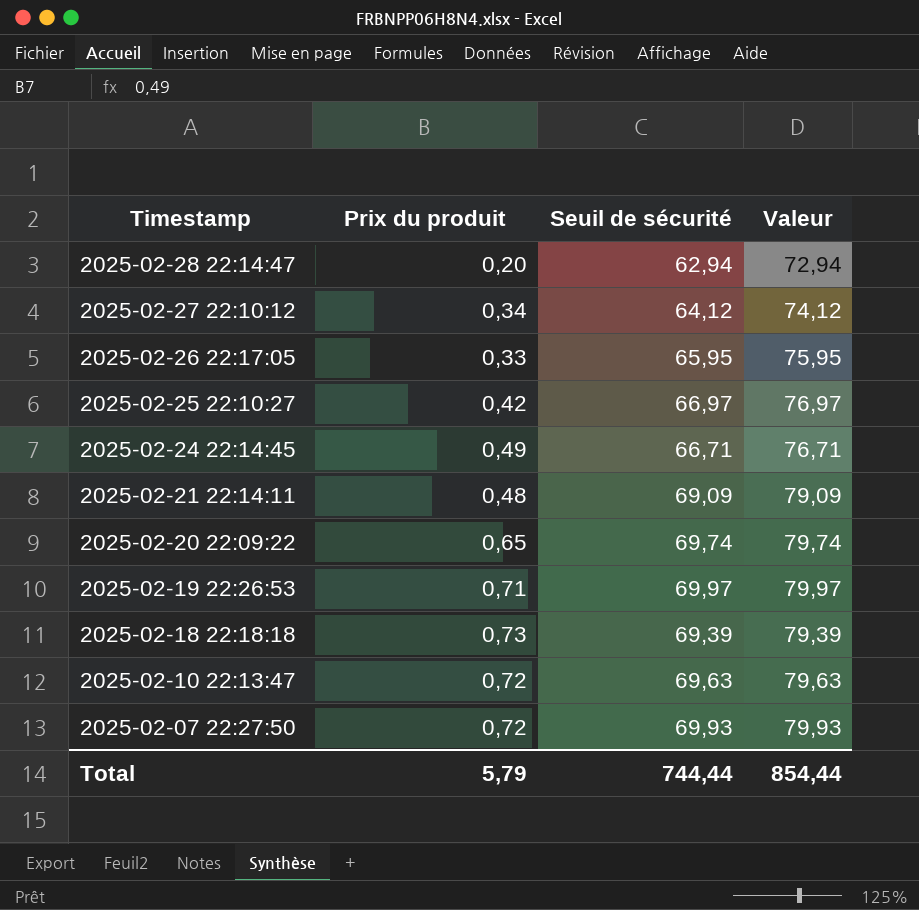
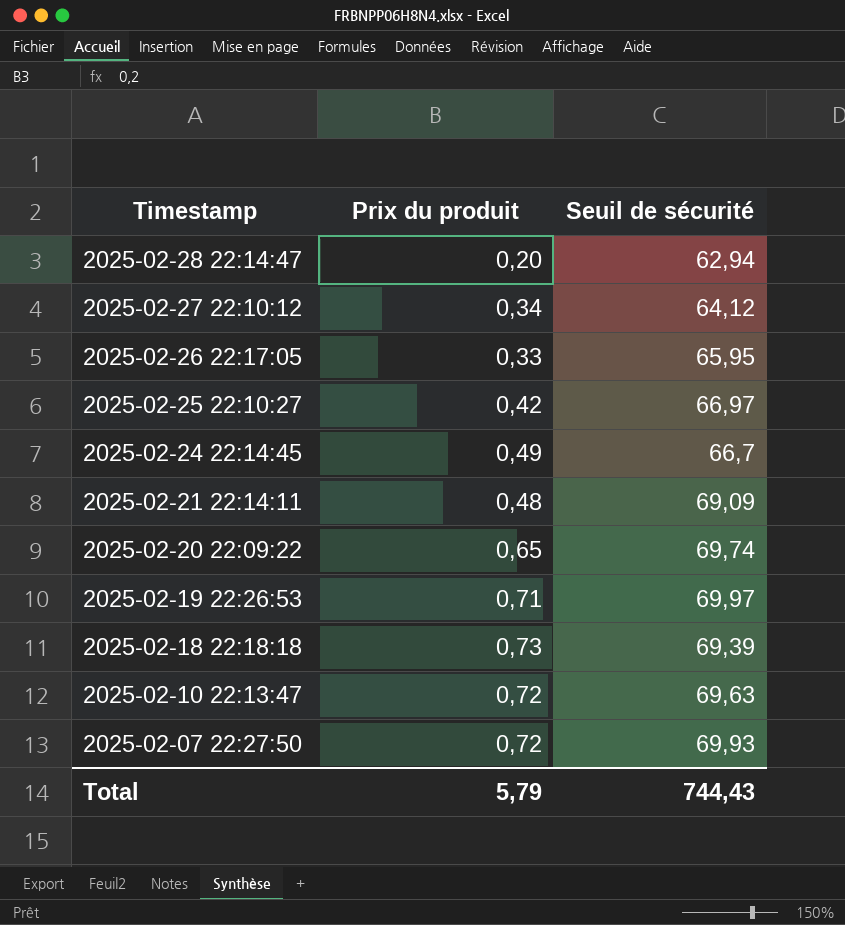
column Valeur | formula: [Seuil de sécurité] + 10 -> none
2025-02-24 22:14:45 | Seuil de sécurité: 66,71 -> 66,7
Total | Seuil de sécurité: 744,44 -> 744,43

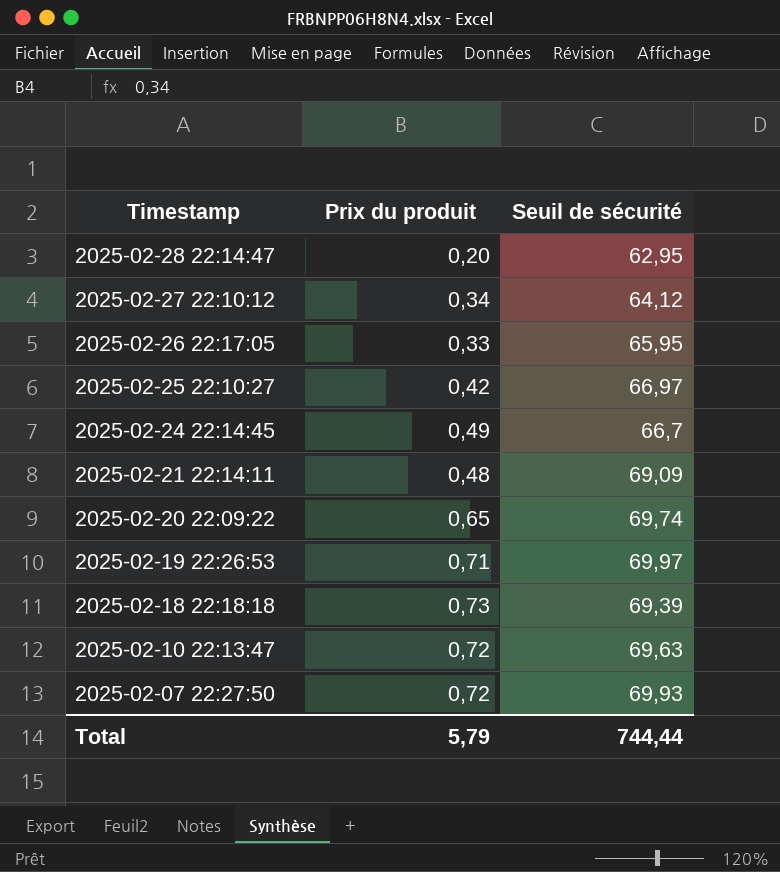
2025-02-28 22:14:47 | Seuil de sécurité: 62,94 -> 62,95
Total | Seuil de sécurité: 744,43 -> 744,44

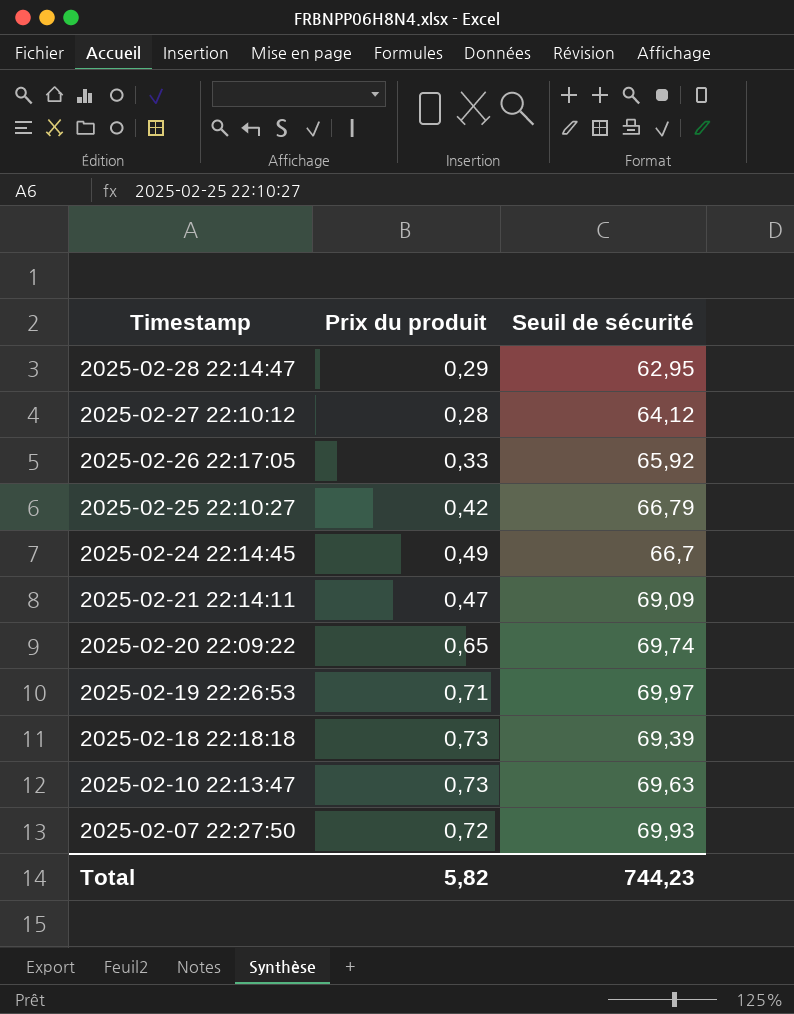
2025-02-28 22:14:47 | Prix du produit: 0,20 -> 0,29
2025-02-27 22:10:12 | Prix du produit: 0,34 -> 0,28
2025-02-26 22:17:05 | Seuil de sécurité: 65,95 -> 65,92
2025-02-25 22:10:27 | Seuil de sécurité: 66,97 -> 66,79
2025-02-21 22:14:11 | Prix du produit: 0,48 -> 0,47
2025-02-10 22:13:47 | Prix du produit: 0,72 -> 0,73
Total | Prix du produit: 5,79 -> 5,82
Total | Seuil de sécurité: 744,44 -> 744,23

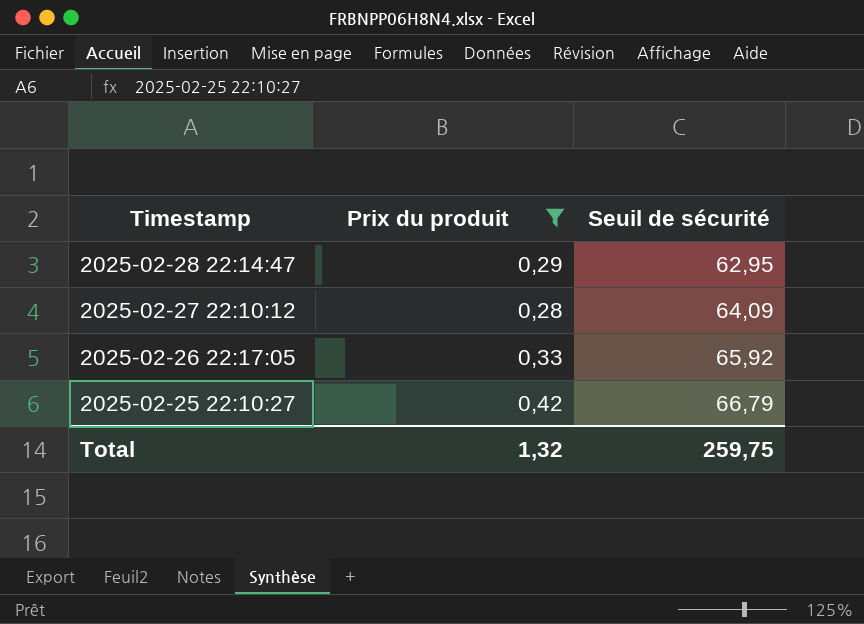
filter: none -> Prix du produit <= 0,42
2025-02-27 22:10:12 | Seuil de sécurité: 64,12 -> 64,09
Total | Prix du produit: 5,82 -> 1,32
Total | Seuil de sécurité: 744,23 -> 259,75

